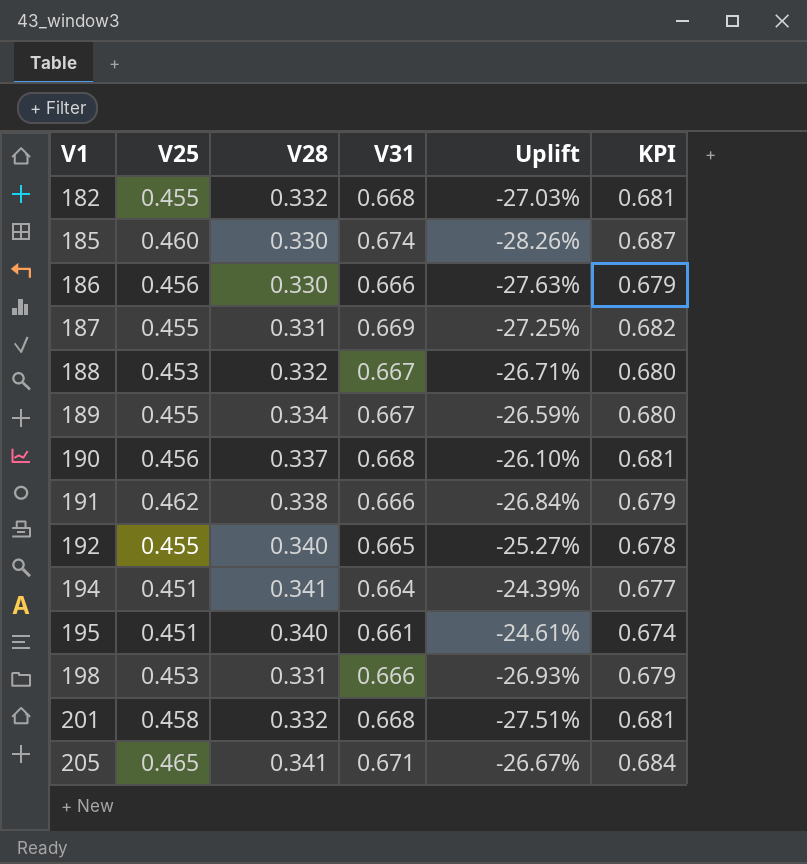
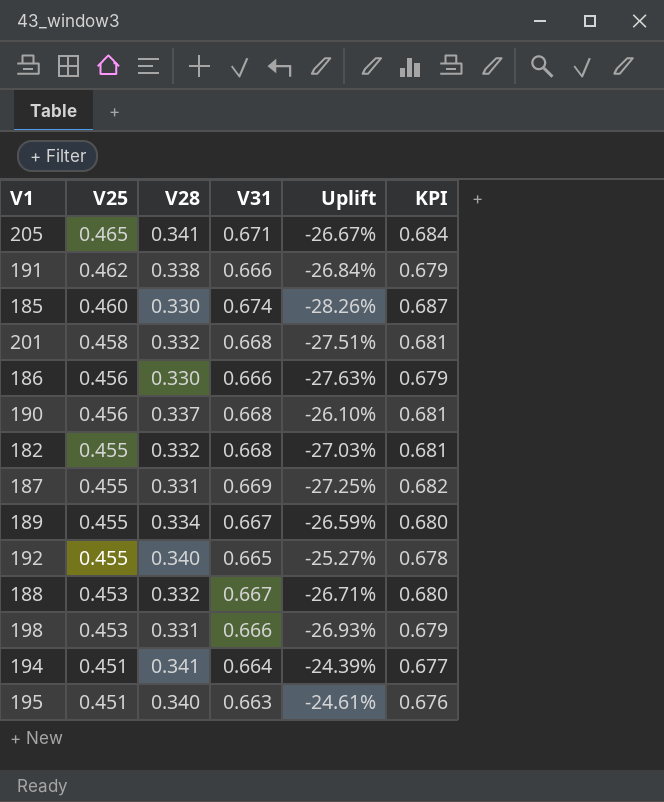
row order: V1 ascending -> V25 descending
195 | V31: 0.661 -> 0.663
195 | KPI: 0.674 -> 0.676

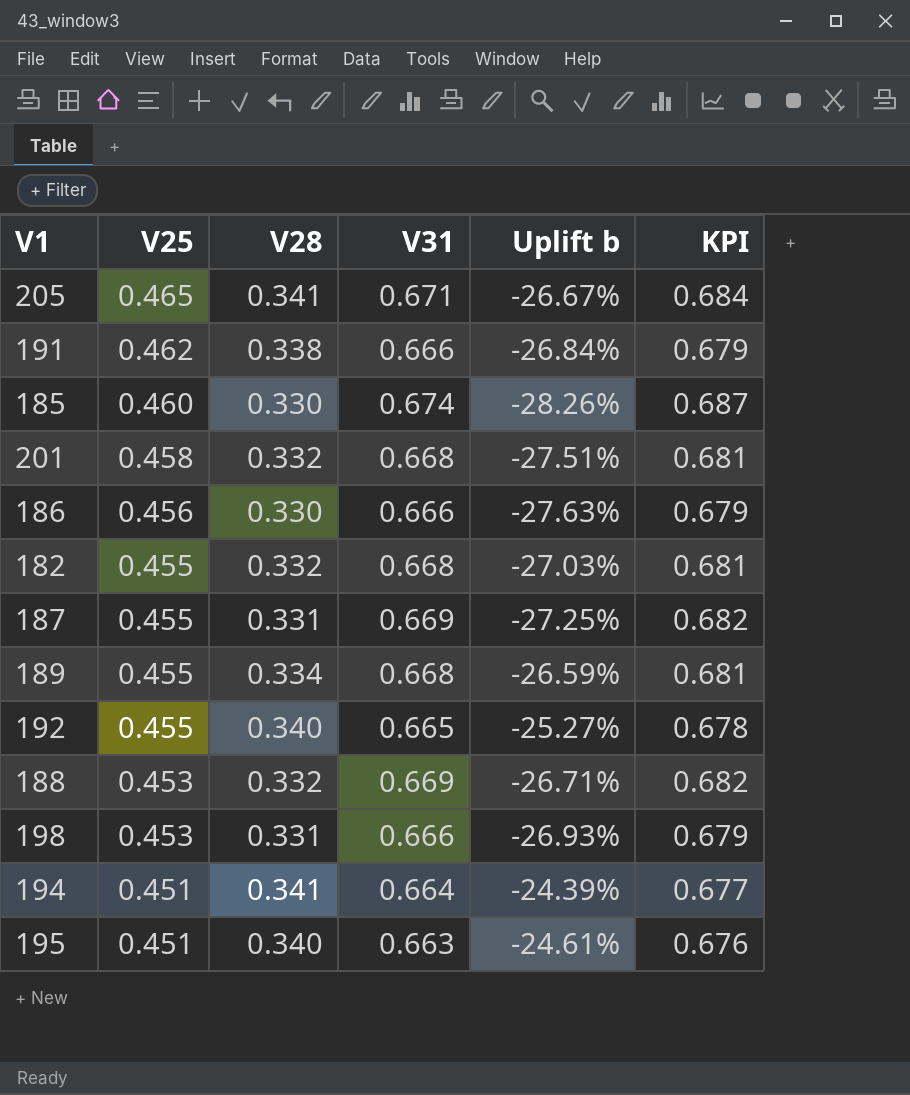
column name: Uplift -> Uplift b
row 190: 0.456 | 0.337 | 0.668 | -26.10% | 0.681 -> none
189 | V31: 0.667 -> 0.668
189 | KPI: 0.680 -> 0.681
188 | V31: 0.667 -> 0.669
188 | KPI: 0.680 -> 0.682

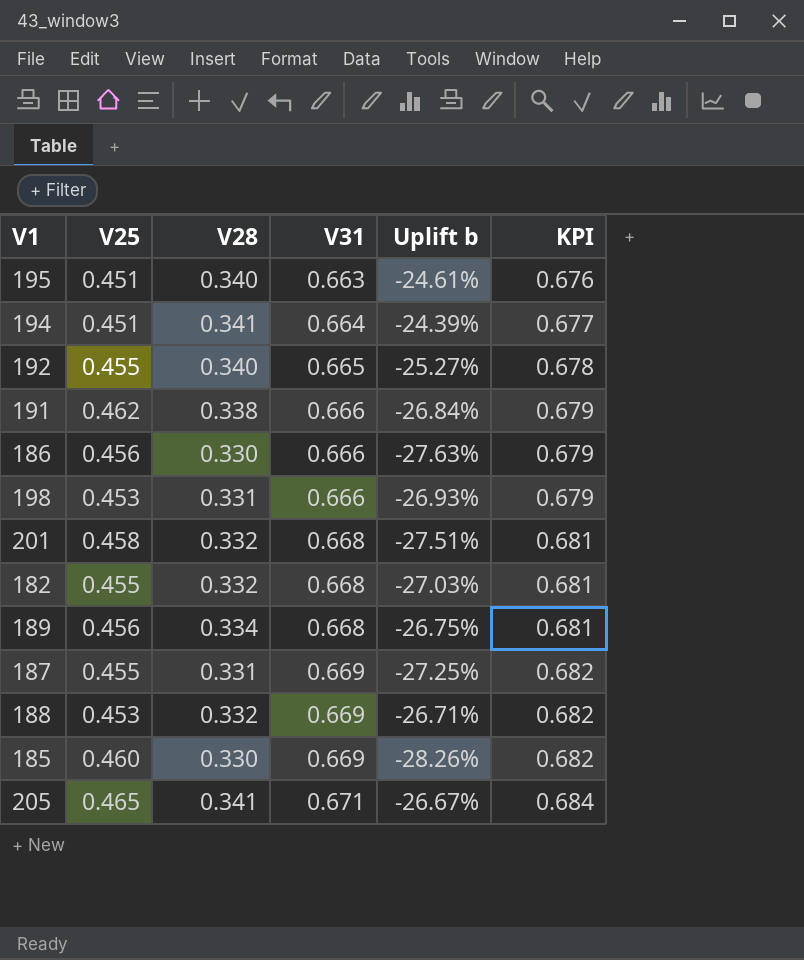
row order: V25 descending -> V31 ascending
189 | V25: 0.455 -> 0.456
189 | Uplift b: -26.59% -> -26.75%
185 | V31: 0.674 -> 0.669
185 | KPI: 0.687 -> 0.682

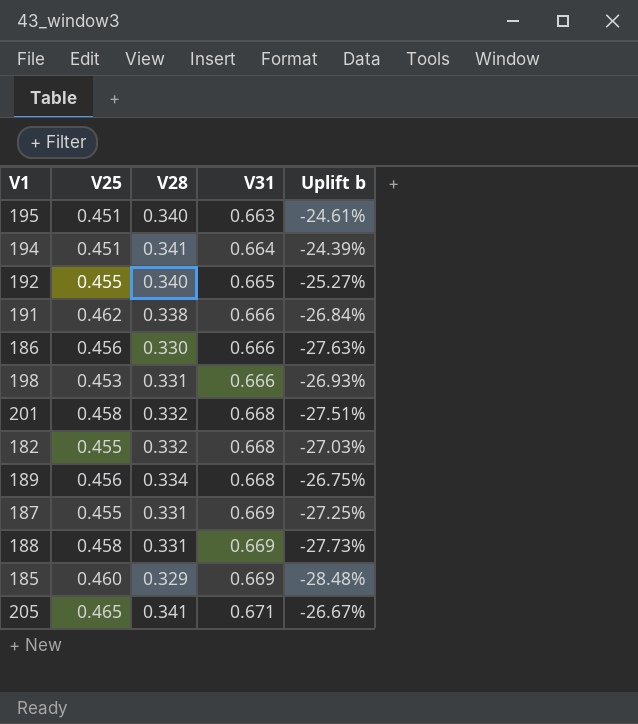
column KPI | formula: [V31] * 1.02 -> none
188 | V25: 0.453 -> 0.458
188 | V28: 0.332 -> 0.331
188 | Uplift b: -26.71% -> -27.73%
185 | V28: 0.330 -> 0.329
185 | Uplift b: -28.26% -> -28.48%

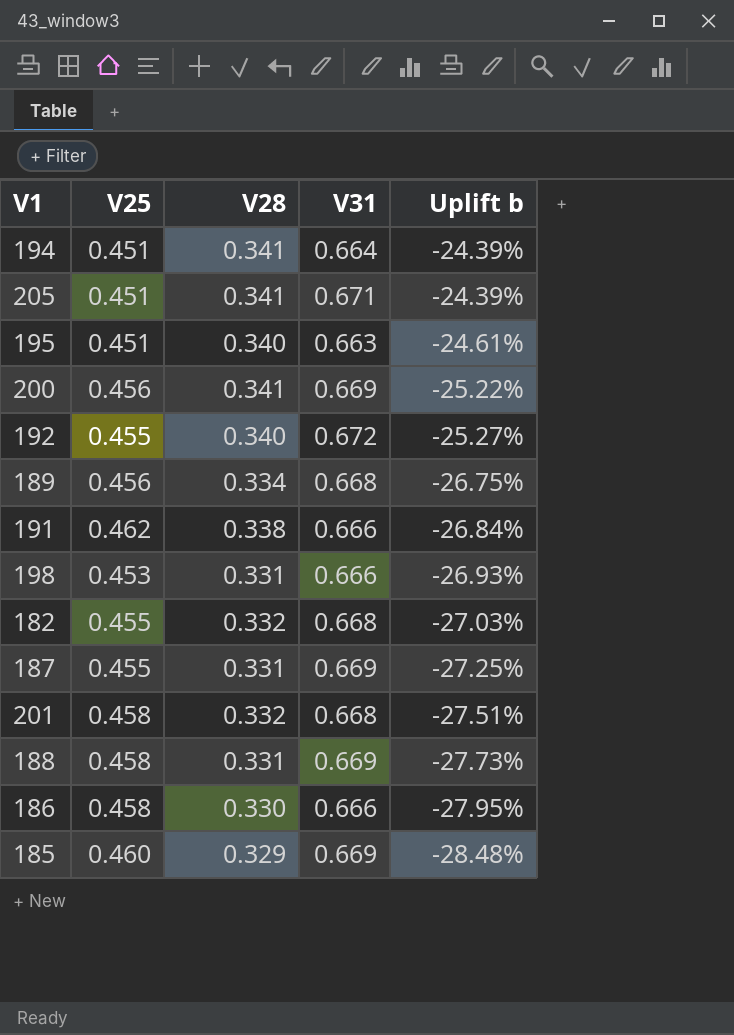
row order: V31 ascending -> Uplift b descending
205 | V25: 0.465 -> 0.451
205 | Uplift b: -26.67% -> -24.39%
row 200: none -> 0.456 | 0.341 | 0.669 | -25.22%
192 | V31: 0.665 -> 0.672
186 | V25: 0.456 -> 0.458
186 | Uplift b: -27.63% -> -27.95%

